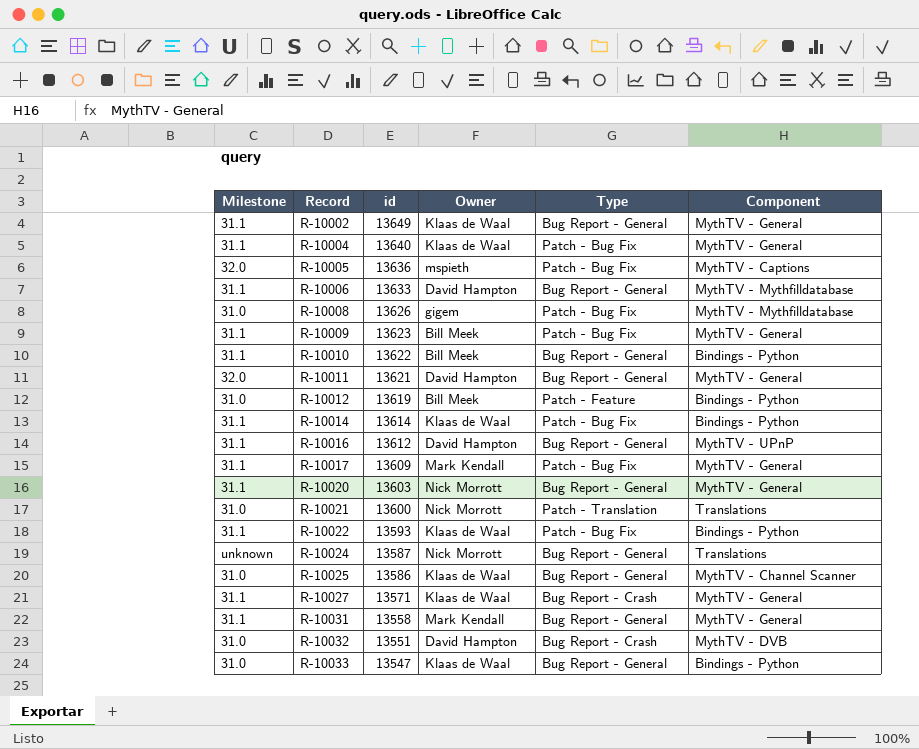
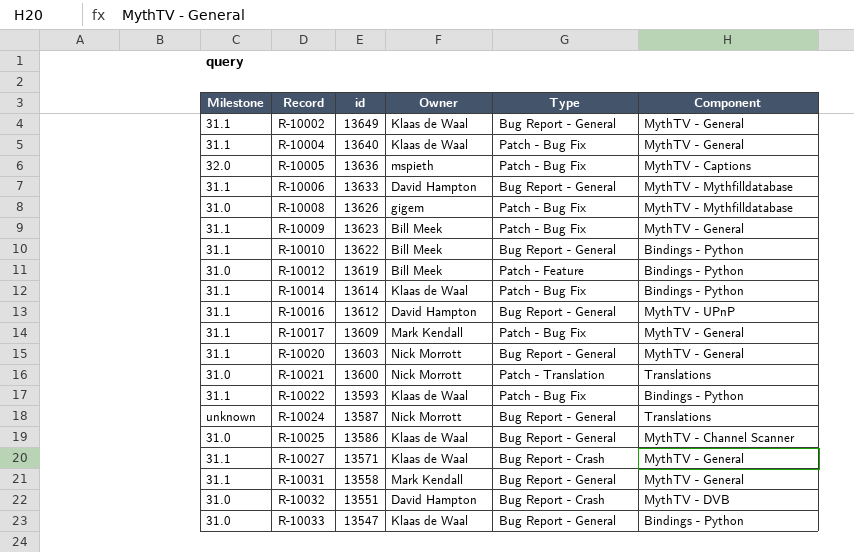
row R-10011: 32.0 | 13621 | David Hampton | Bug Report - General | MythTV - General -> none

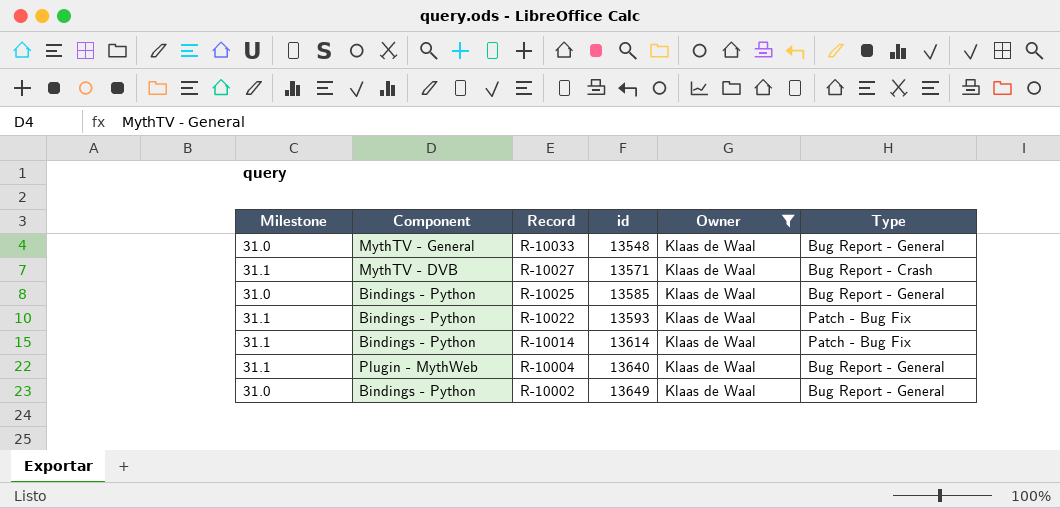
filter: none -> Owner = Klaas de Waal
row order: Record ascending -> Record descending
column Component | position: 6 -> 2
R-10033 | Component: Bindings - Python -> MythTV - General
R-10033 | id: 13547 -> 13548
R-10027 | Component: MythTV - General -> MythTV - DVB
R-10025 | Component: MythTV - Channel Scanner -> Bindings - Python
R-10025 | id: 13586 -> 13585
R-10004 | Component: MythTV - General -> Plugin - MythWeb
R-10004 | Type: Patch - Bug Fix -> Bug Report - General
R-10002 | Milestone: 31.1 -> 31.0
R-10002 | Component: MythTV - General -> Bindings - Python

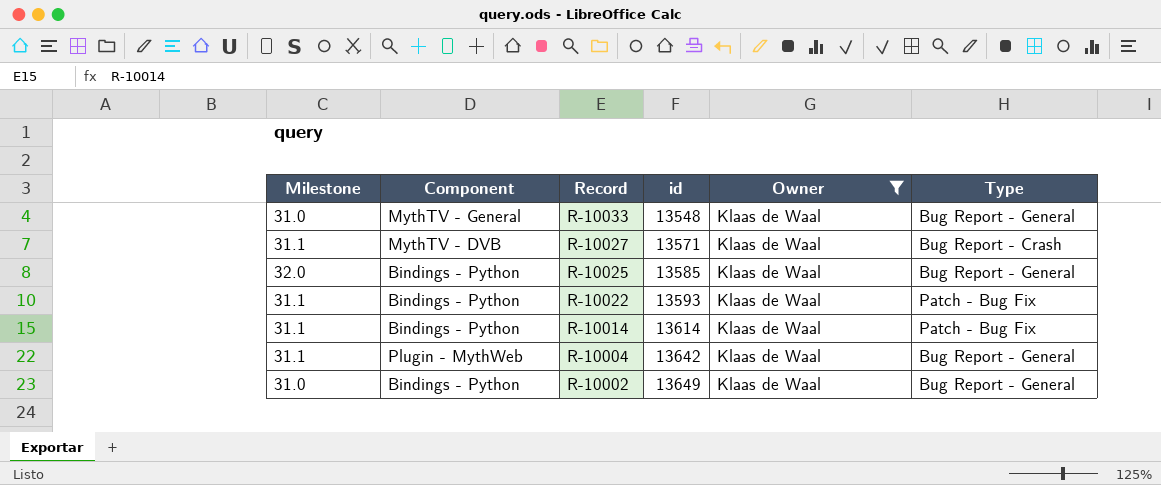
R-10025 | Milestone: 31.0 -> 32.0
R-10004 | id: 13640 -> 13642

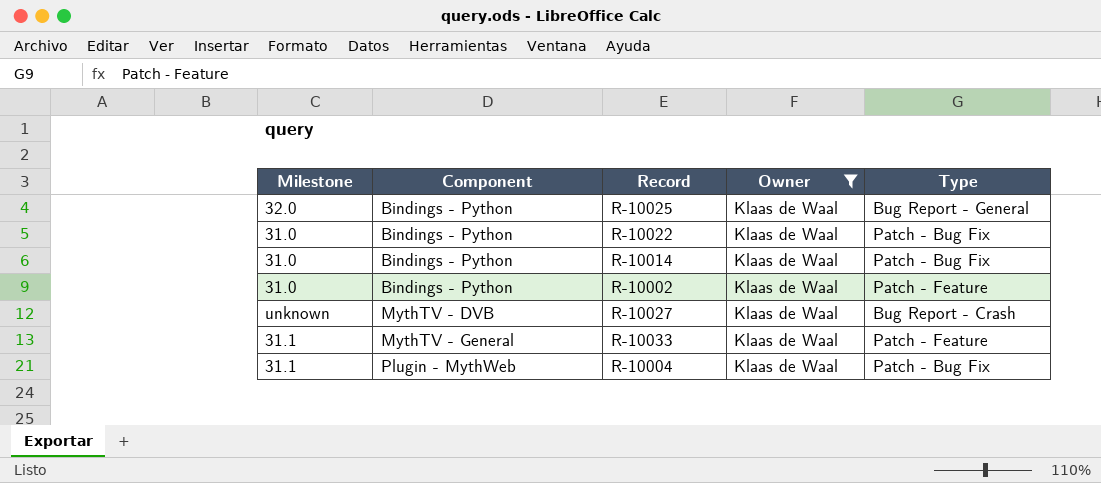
row order: Record descending -> Component ascending
column id | position: 4 -> none
R-10022 | Milestone: 31.1 -> 31.0
R-10014 | Milestone: 31.1 -> 31.0
R-10002 | Type: Bug Report - General -> Patch - Feature
R-10027 | Milestone: 31.1 -> unknown
R-10033 | Milestone: 31.0 -> 31.1
R-10033 | Type: Bug Report - General -> Patch - Feature
R-10004 | Type: Bug Report - General -> Patch - Bug Fix

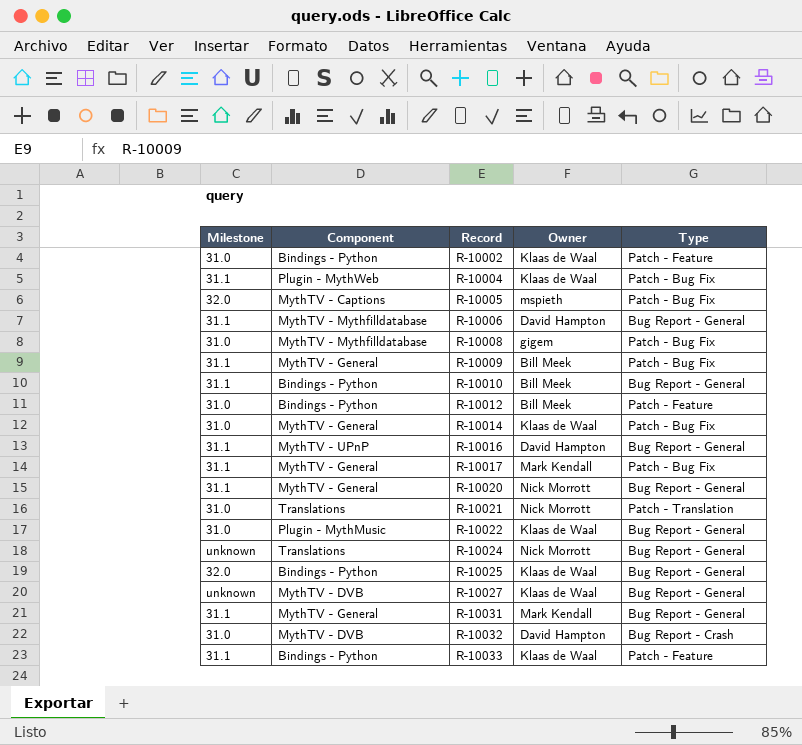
filter: Owner = Klaas de Waal -> none
row order: Component ascending -> Record ascending
R-10014 | Component: Bindings - Python -> MythTV - General
R-10022 | Component: Bindings - Python -> Plugin - MythMusic
R-10022 | Type: Patch - Bug Fix -> Bug Report - General
R-10027 | Type: Bug Report - Crash -> Bug Report - General
R-10033 | Component: MythTV - General -> Bindings - Python

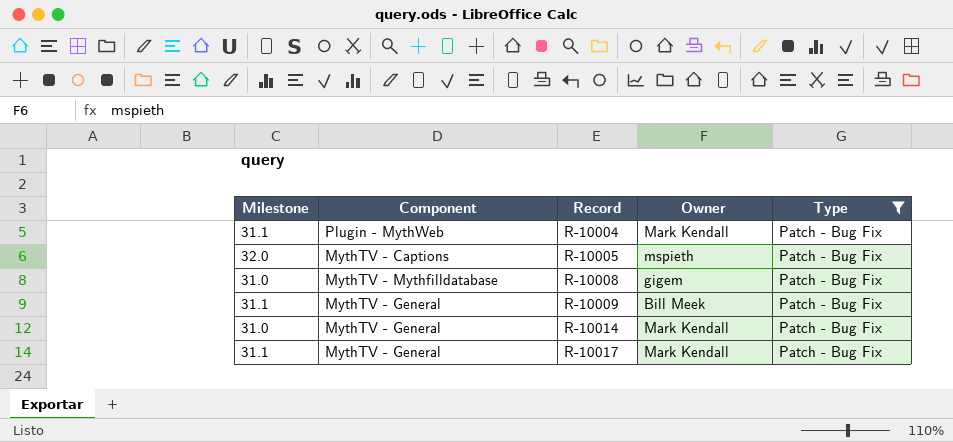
filter: none -> Type = Patch - Bug Fix
R-10004 | Owner: Klaas de Waal -> Mark Kendall
R-10014 | Owner: Klaas de Waal -> Mark Kendall

